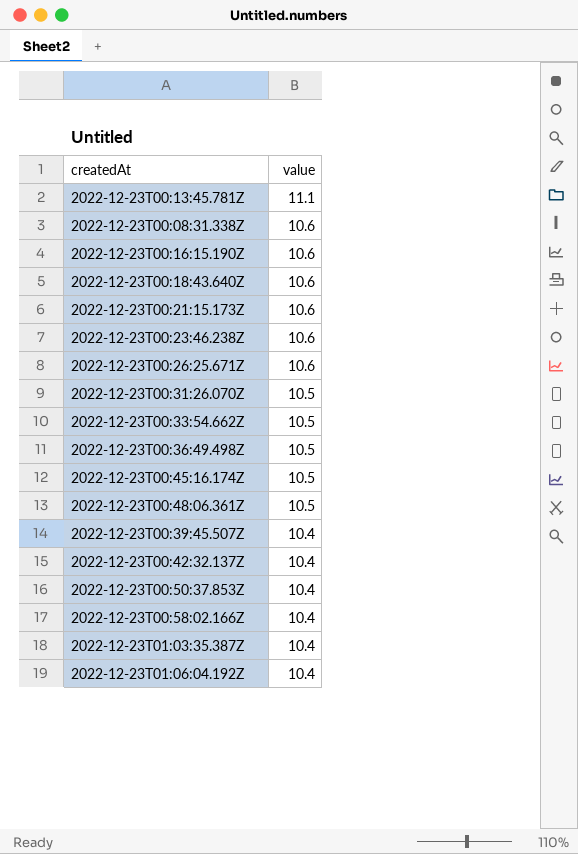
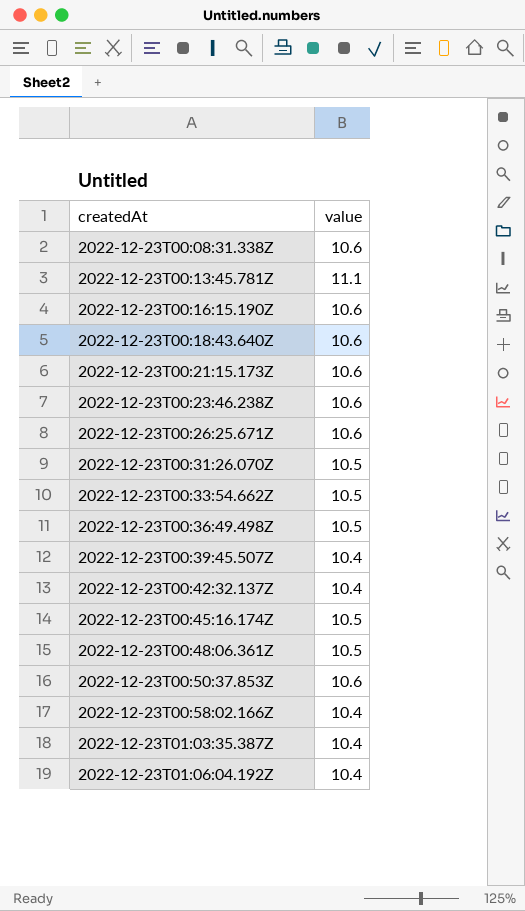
row order: value descending -> createdAt ascending
2022-12-23T00:50:37.853Z | value: 10.4 -> 10.6

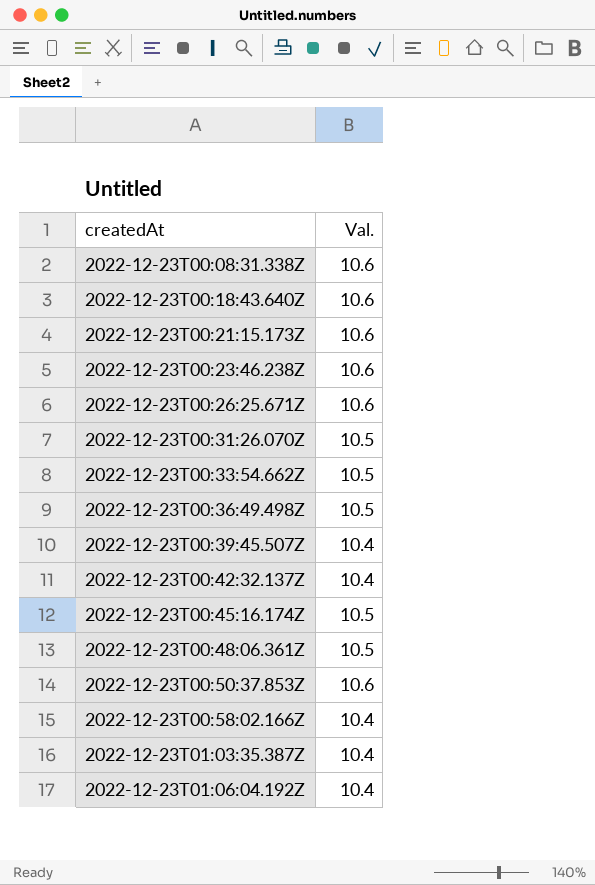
column name: value -> Val.
row 2022-12-23T00:13:45.781Z: 11.1 -> none
row 2022-12-23T00:16:15.190Z: 10.6 -> none

